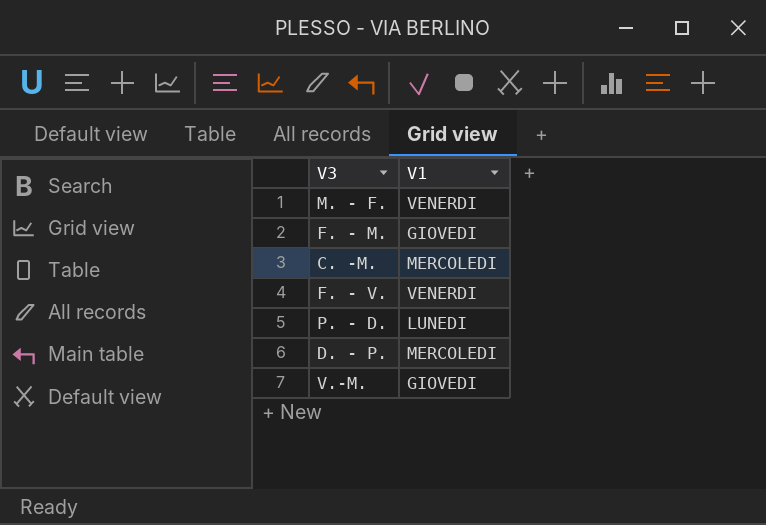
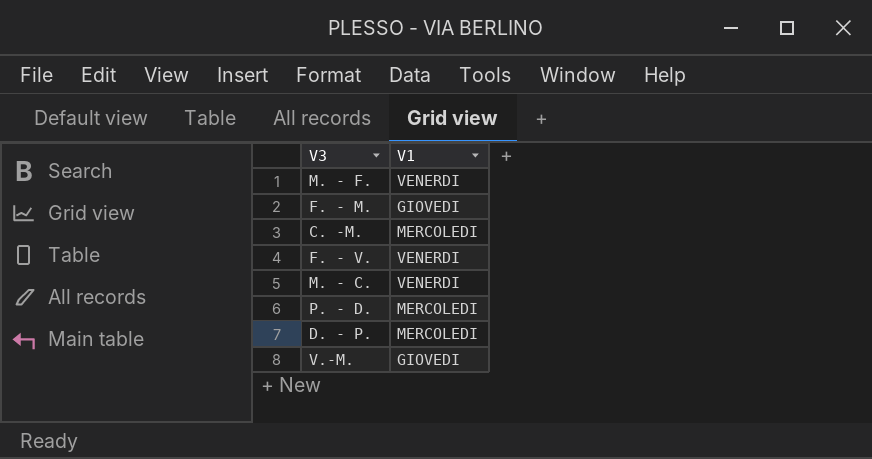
row M. - C.: none -> VENERDI
P. - D. | V1: LUNEDI -> MERCOLEDI

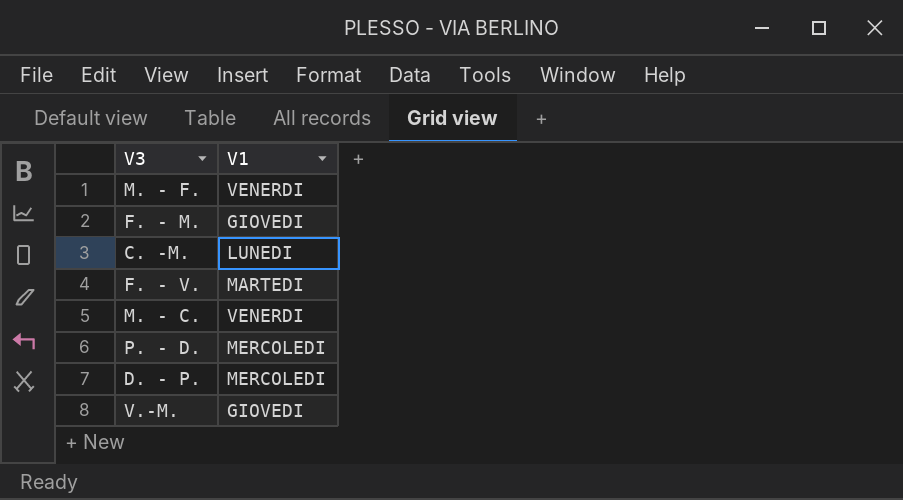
C. -M. | V1: MERCOLEDI -> LUNEDI
F. - V. | V1: VENERDI -> MARTEDI

